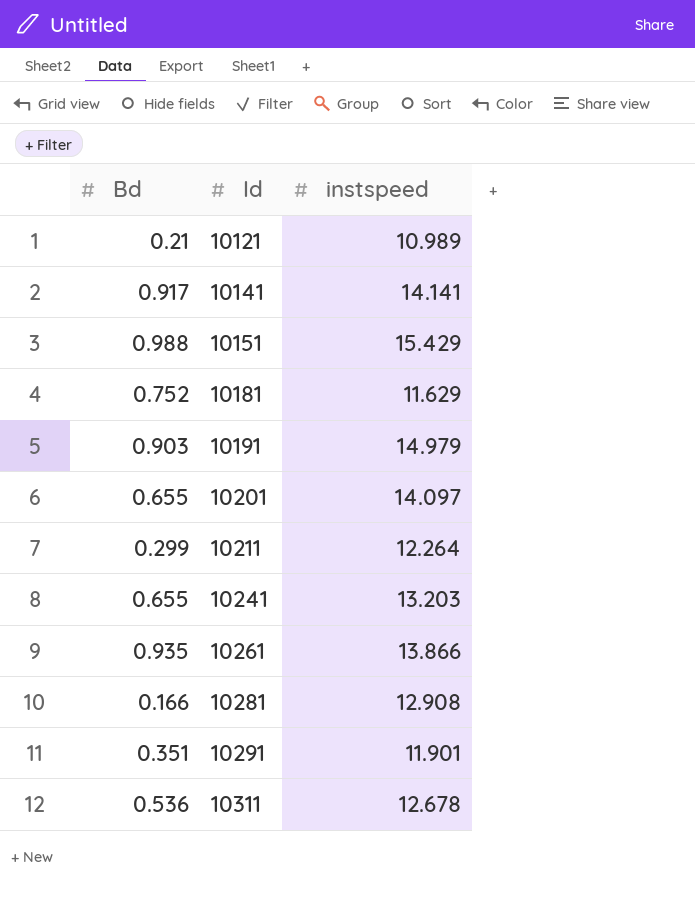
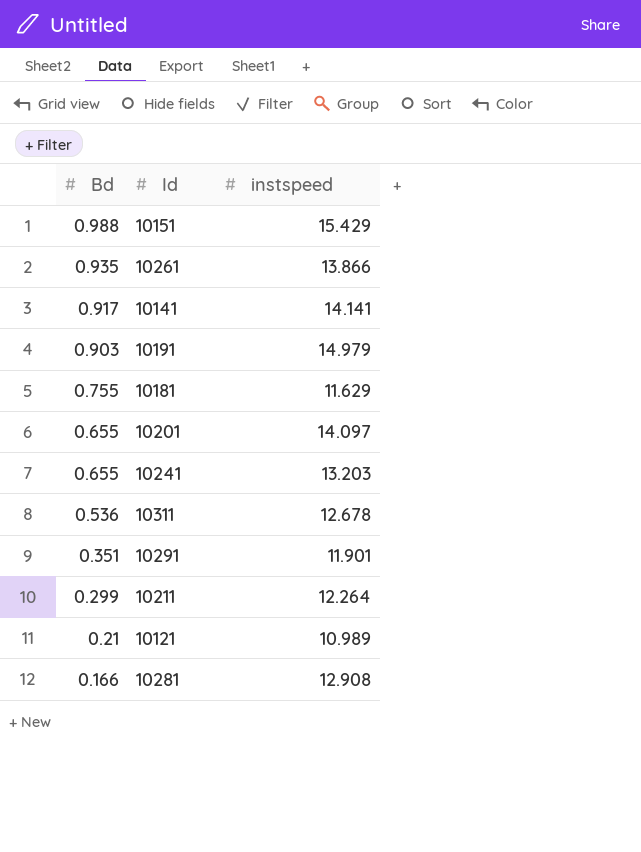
row order: Id ascending -> Bd descending
10181 | Bd: 0.752 -> 0.755

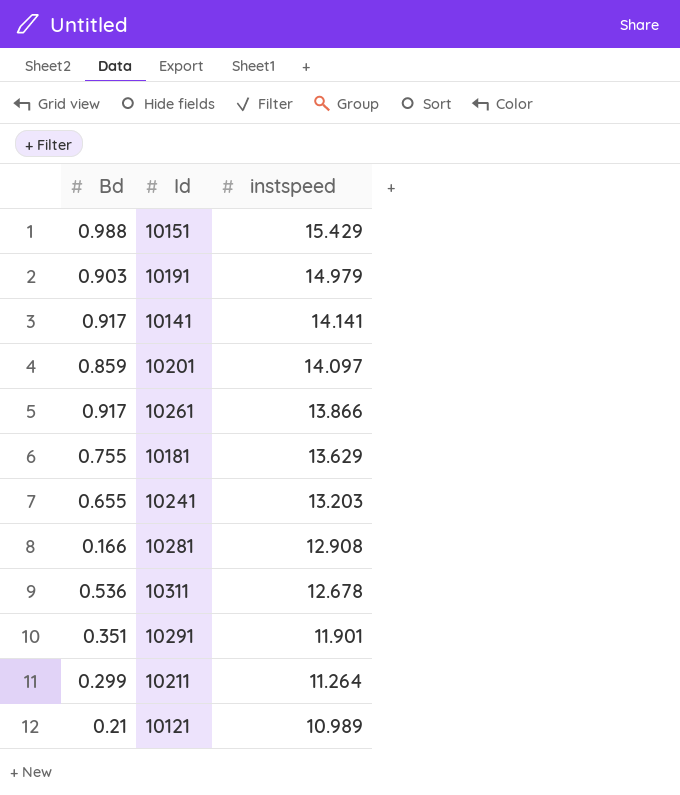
row order: Bd descending -> instspeed descending
10201 | Bd: 0.655 -> 0.859
10261 | Bd: 0.935 -> 0.917
10181 | instspeed: 11.629 -> 13.629
10211 | instspeed: 12.264 -> 11.264

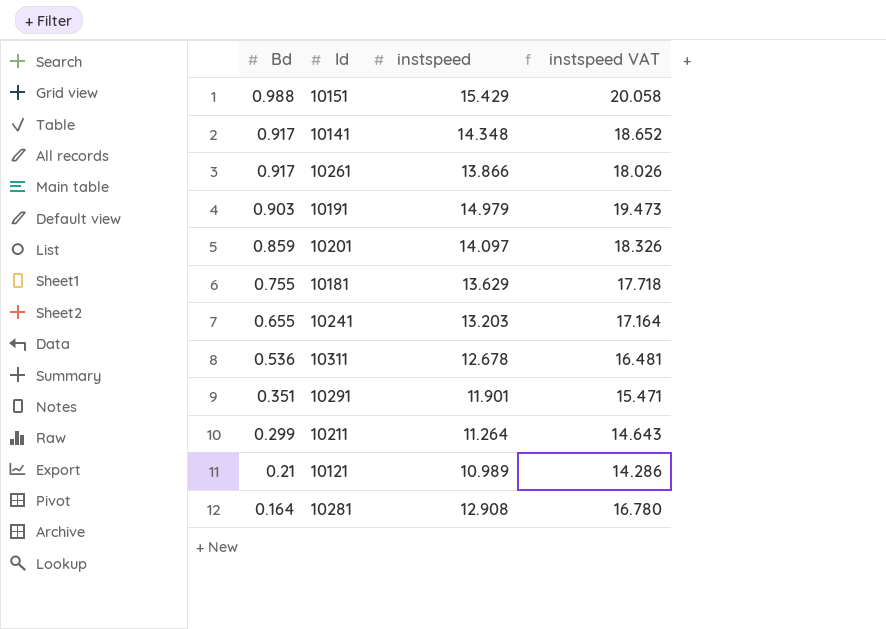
row order: instspeed descending -> Bd descending
column instspeed VAT | formula: none -> [instspeed] * 1.3
10141 | instspeed: 14.141 -> 14.348
10281 | Bd: 0.166 -> 0.164

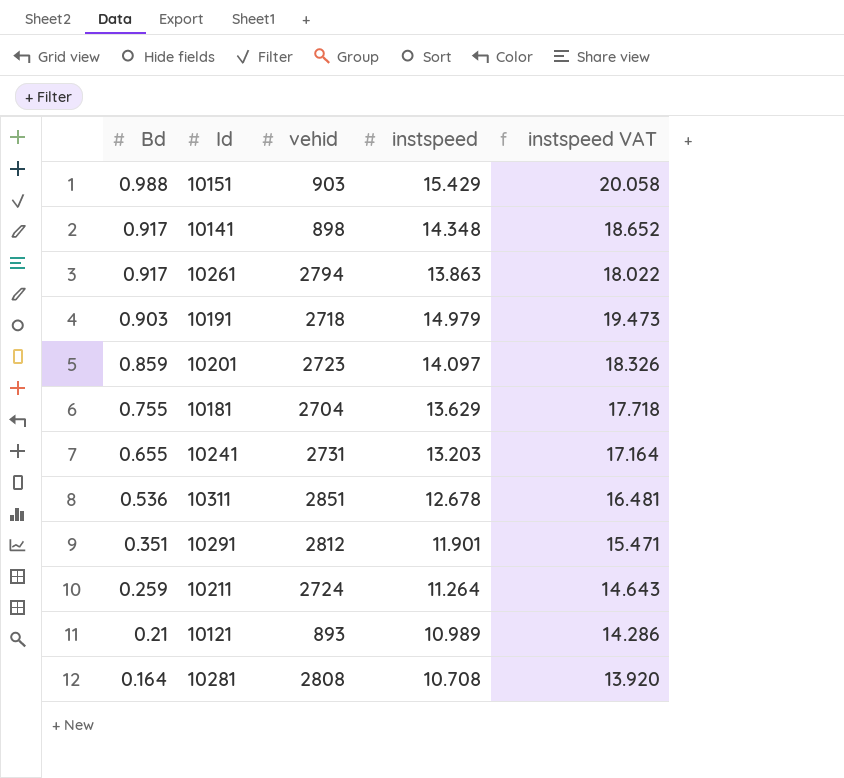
column vehid | position: none -> 3
10261 | instspeed: 13.866 -> 13.863
10261 | instspeed VAT: 18.026 -> 18.022
10211 | Bd: 0.299 -> 0.259
10281 | instspeed: 12.908 -> 10.708
10281 | instspeed VAT: 16.780 -> 13.920

